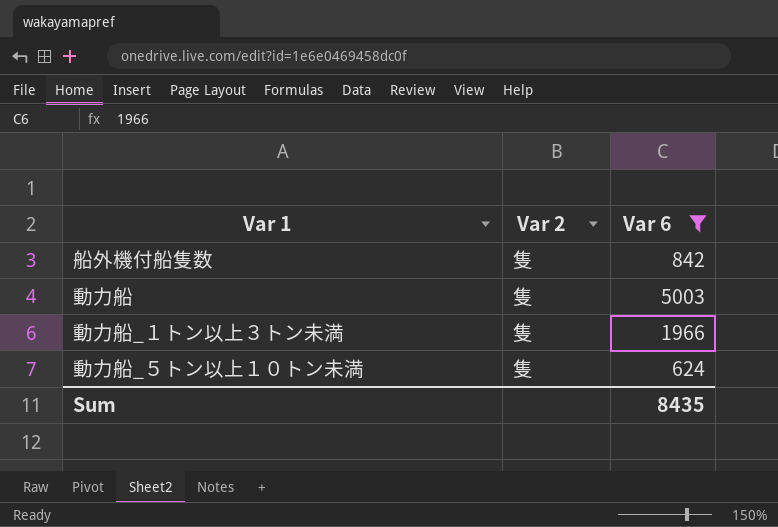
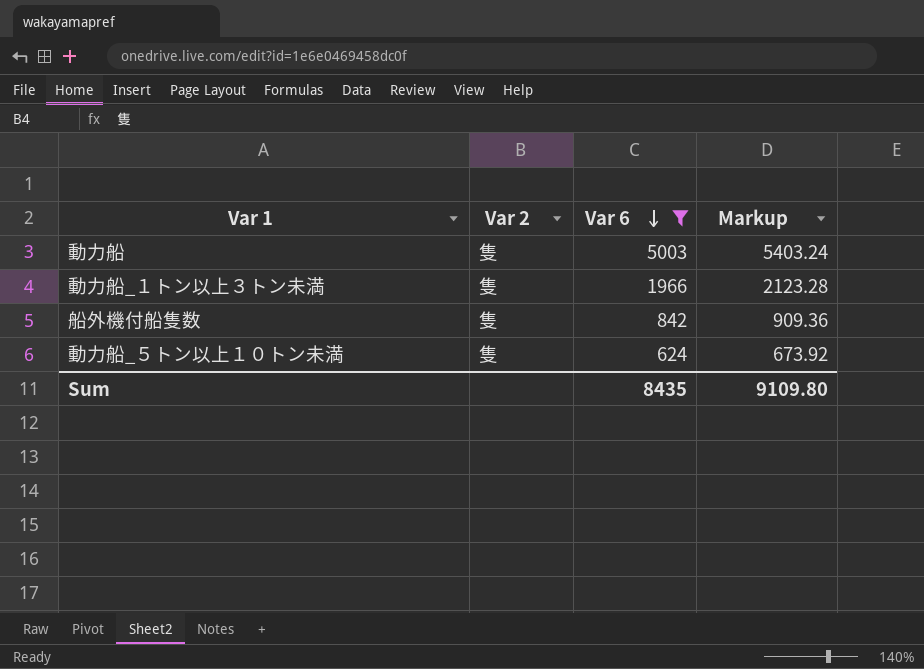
row order: none -> Var 6 descending
column Markup | formula: none -> [Var 6] * 1.08

